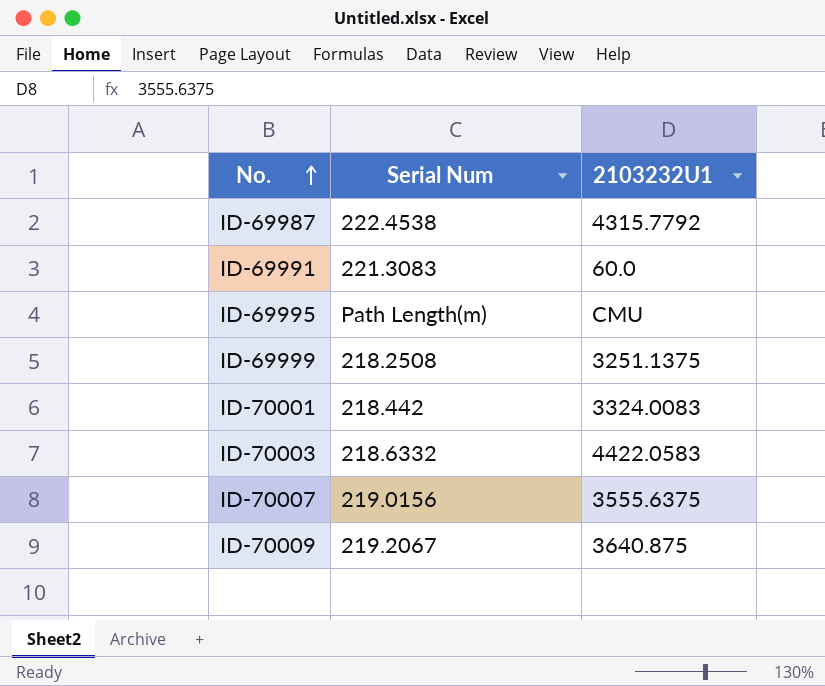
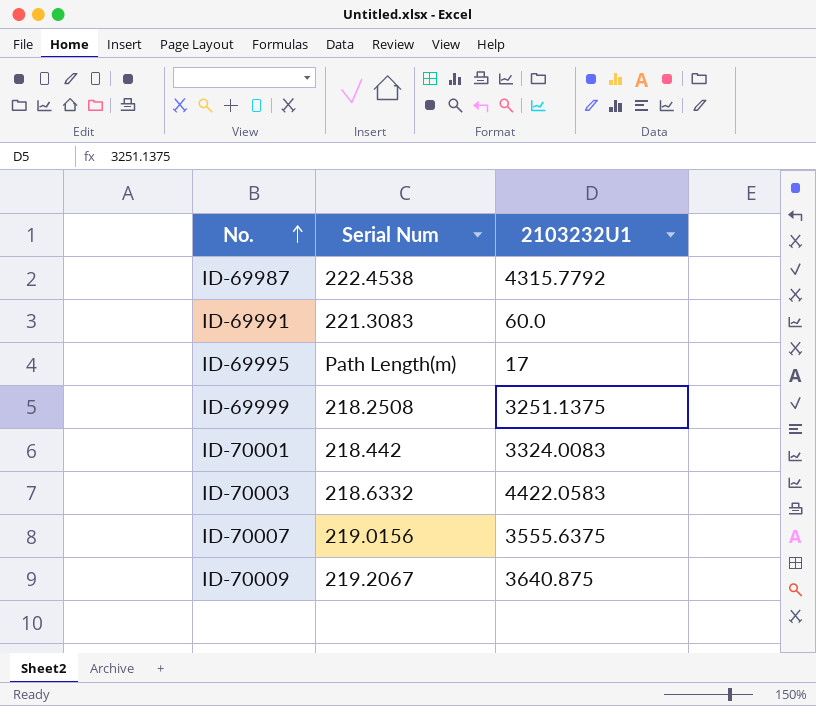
ID-69995 | 2103232U1: CMU -> 17

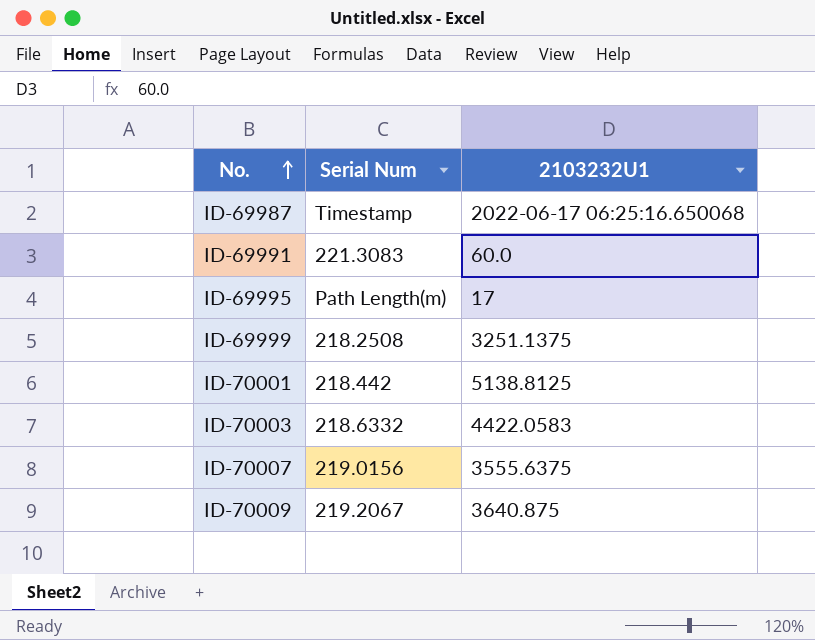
ID-69987 | Serial Num: 222.4538 -> Timestamp
ID-69987 | 2103232U1: 4315.7792 -> 2022-06-17 06:25:16.650068
ID-70001 | 2103232U1: 3324.0083 -> 5138.8125

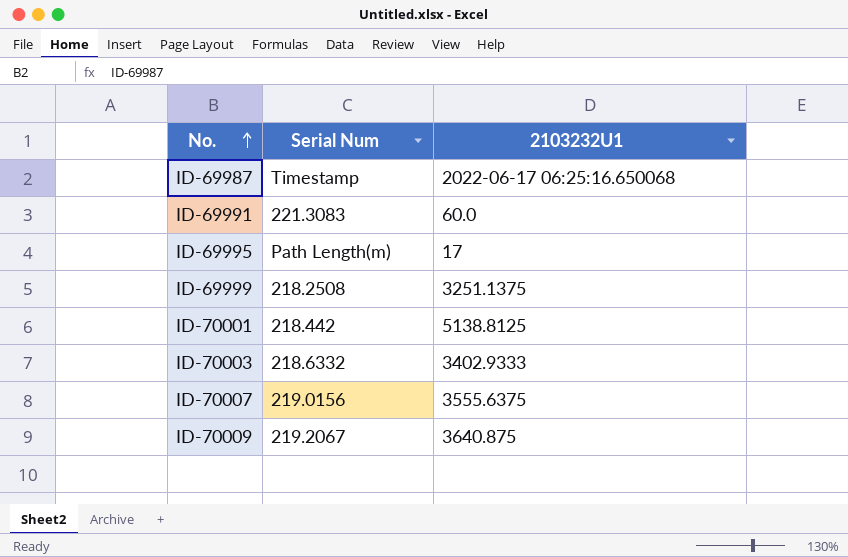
ID-70003 | 2103232U1: 4422.0583 -> 3402.9333

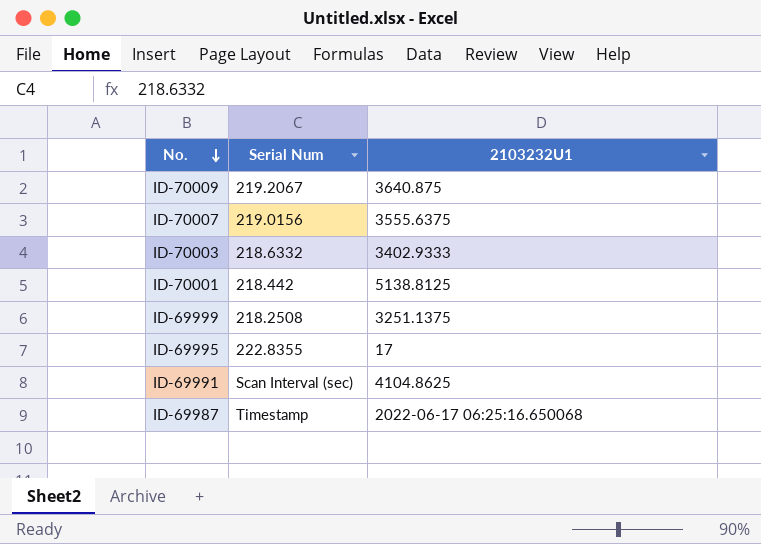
row order: No. ascending -> No. descending
ID-69995 | Serial Num: Path Length(m) -> 222.8355
ID-69991 | Serial Num: 221.3083 -> Scan Interval (sec)
ID-69991 | 2103232U1: 60.0 -> 4104.8625

